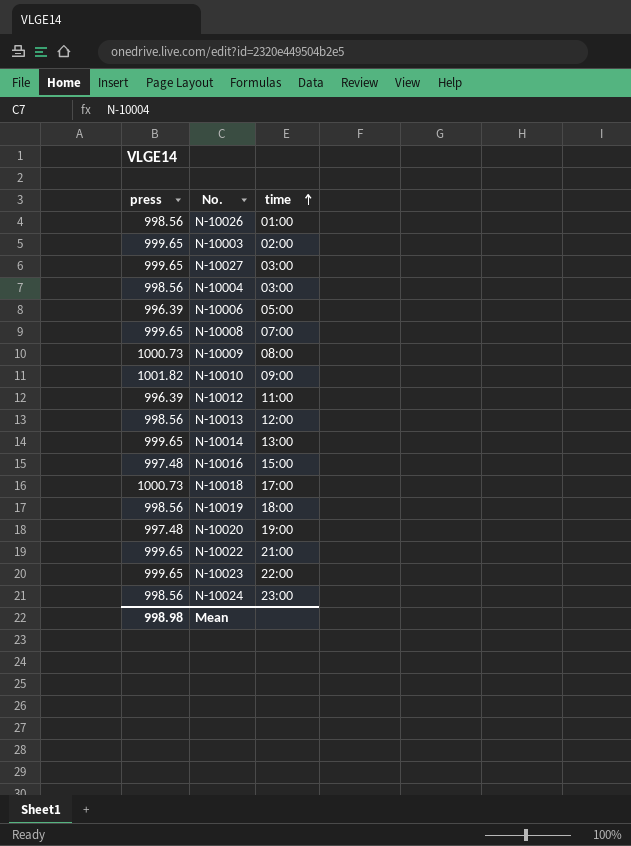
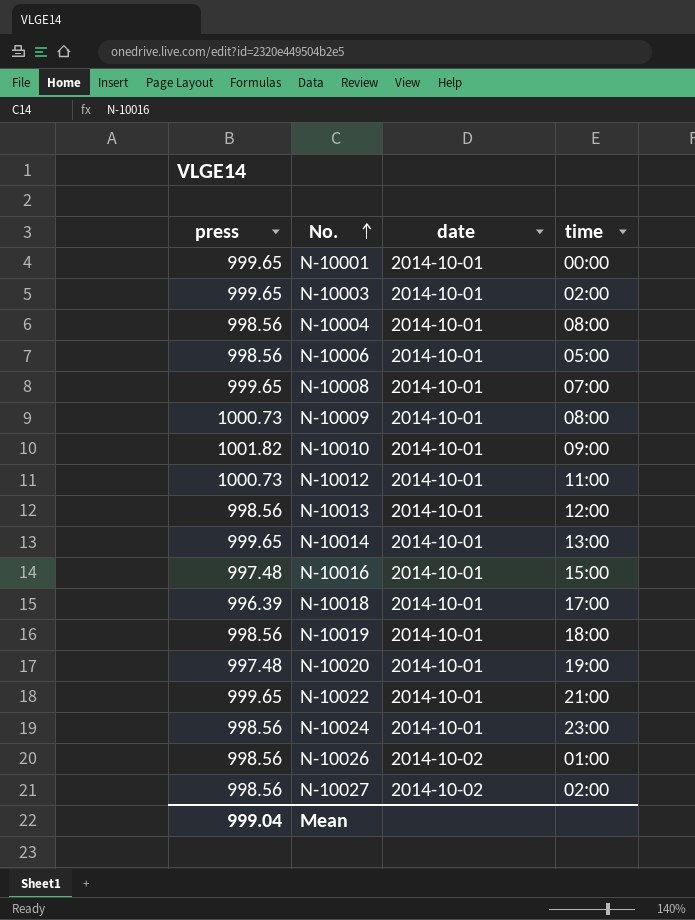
row order: time ascending -> No. ascending
column date | position: none -> 3
row N-10023: 999.65 | 22:00 -> none
row N-10001: none -> 999.65 | 2014-10-01 | 00:00
N-10004 | time: 03:00 -> 08:00
N-10006 | press: 996.39 -> 998.56
N-10012 | press: 996.39 -> 1000.73
N-10018 | press: 1000.73 -> 996.39
N-10027 | press: 999.65 -> 998.56
N-10027 | time: 03:00 -> 02:00
Mean | press: 998.98 -> 999.04

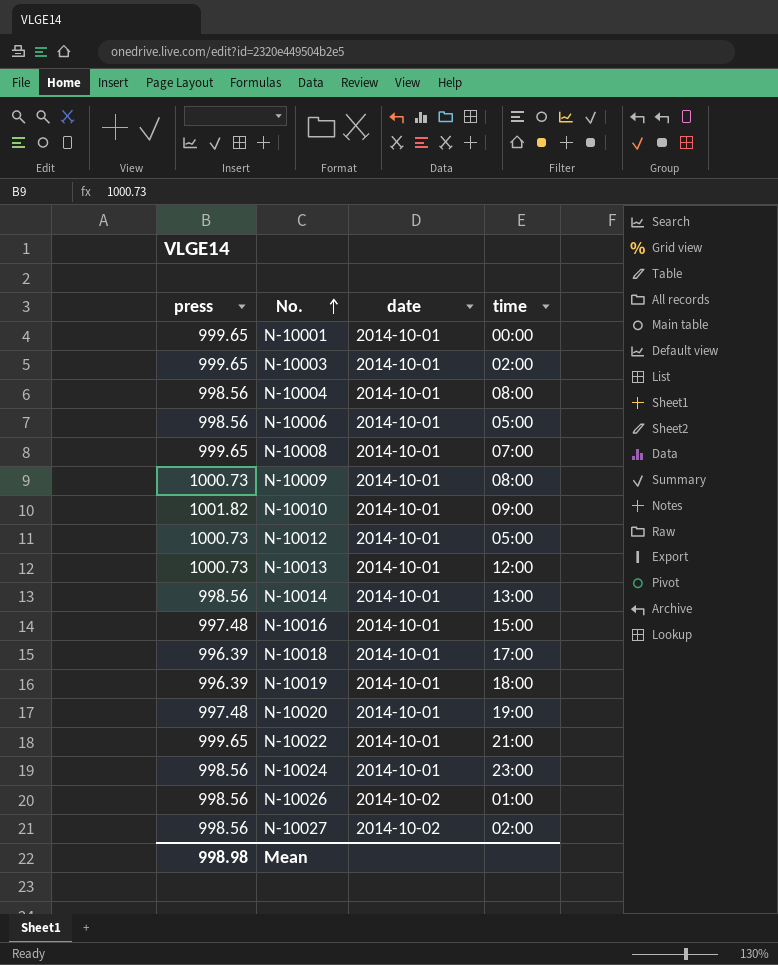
N-10012 | time: 11:00 -> 05:00
N-10013 | press: 998.56 -> 1000.73
N-10014 | press: 999.65 -> 998.56
N-10019 | press: 998.56 -> 996.39
Mean | press: 999.04 -> 998.98

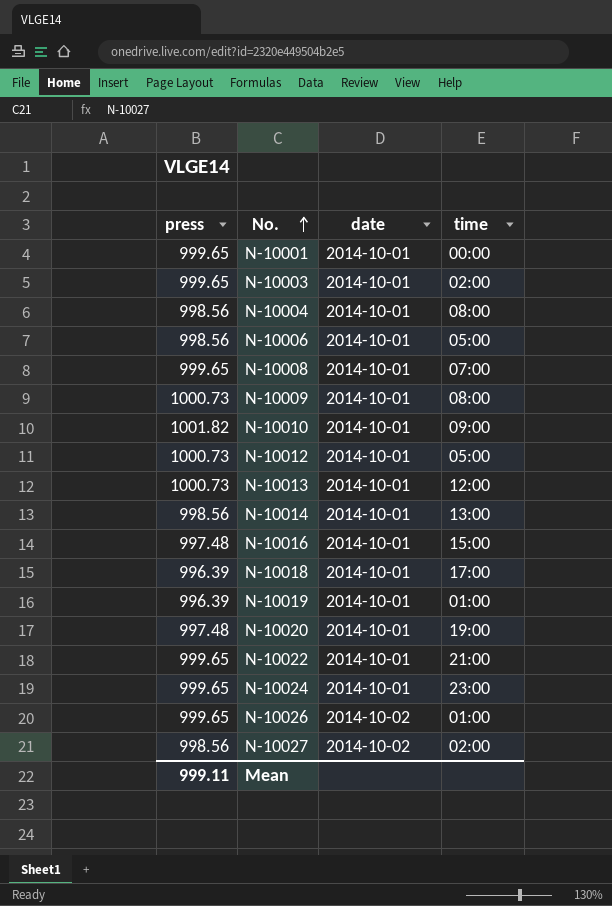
N-10019 | time: 18:00 -> 01:00
N-10024 | press: 998.56 -> 999.65
N-10026 | press: 998.56 -> 999.65
Mean | press: 998.98 -> 999.11

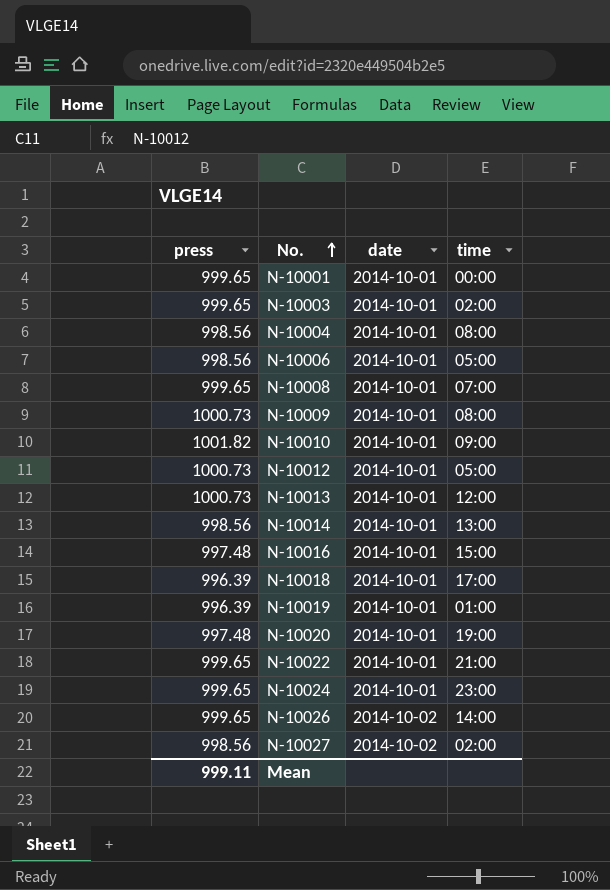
N-10026 | time: 01:00 -> 14:00

